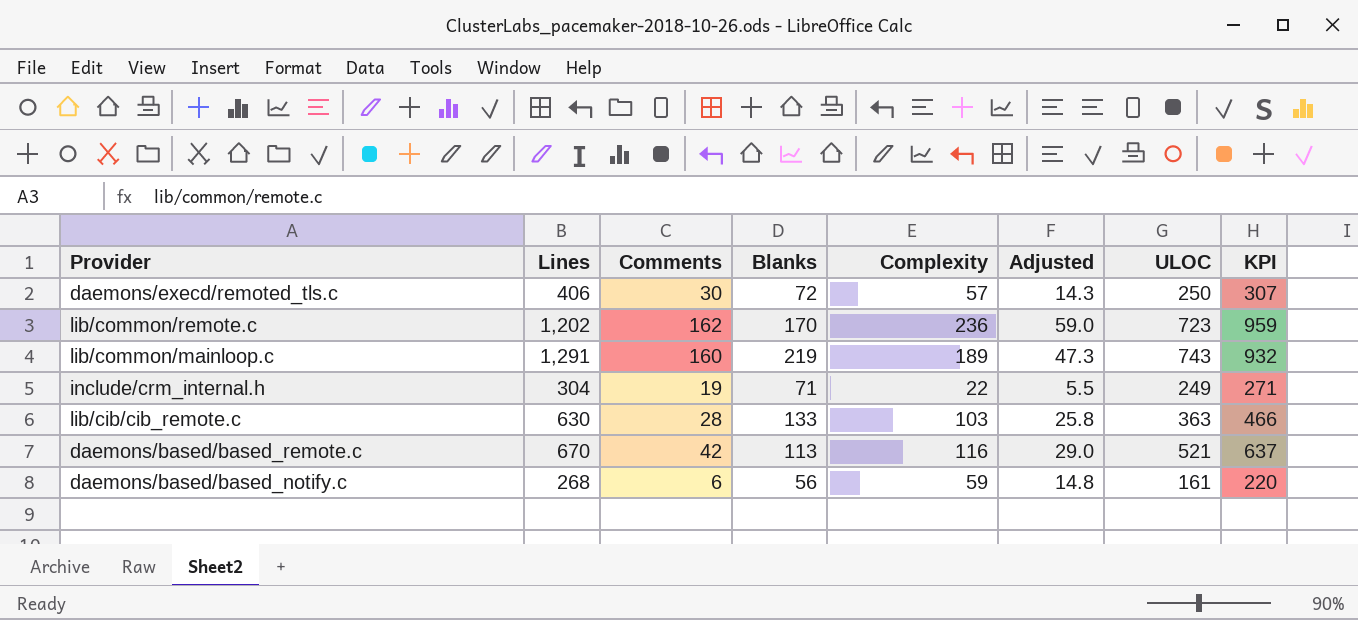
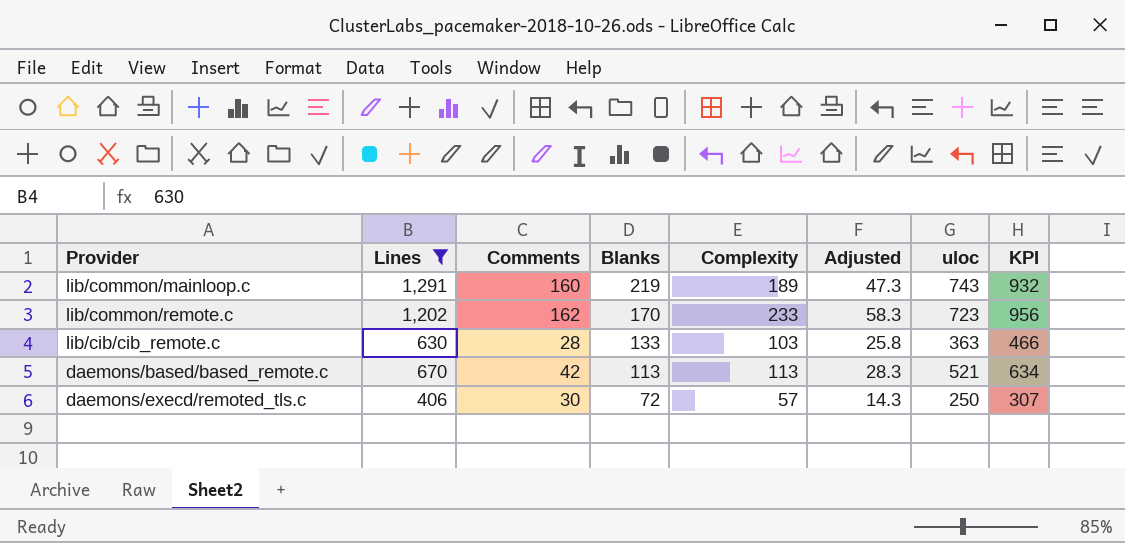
filter: none -> Lines >= 406
row order: none -> Blanks descending
column name: ULOC -> uloc
lib/common/remote.c | Complexity: 236 -> 233
lib/common/remote.c | Adjusted: 59.0 -> 58.3
lib/common/remote.c | KPI: 959 -> 956
daemons/based/based_remote.c | Complexity: 116 -> 113
daemons/based/based_remote.c | Adjusted: 29.0 -> 28.3
daemons/based/based_remote.c | KPI: 637 -> 634

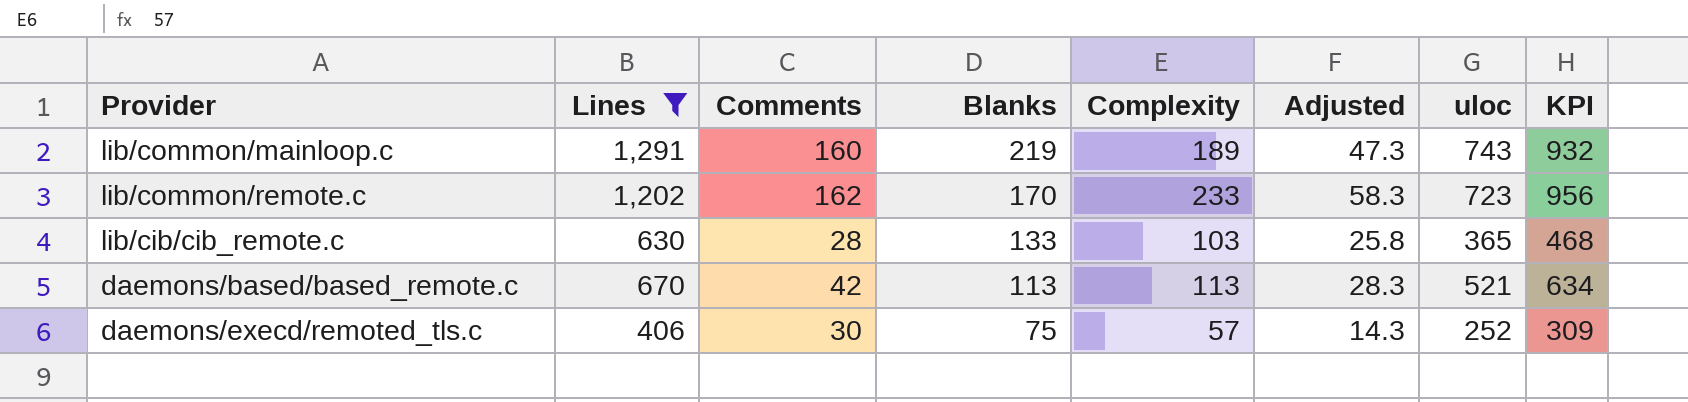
lib/cib/cib_remote.c | uloc: 363 -> 365
lib/cib/cib_remote.c | KPI: 466 -> 468
daemons/execd/remoted_tls.c | Blanks: 72 -> 75
daemons/execd/remoted_tls.c | uloc: 250 -> 252
daemons/execd/remoted_tls.c | KPI: 307 -> 309

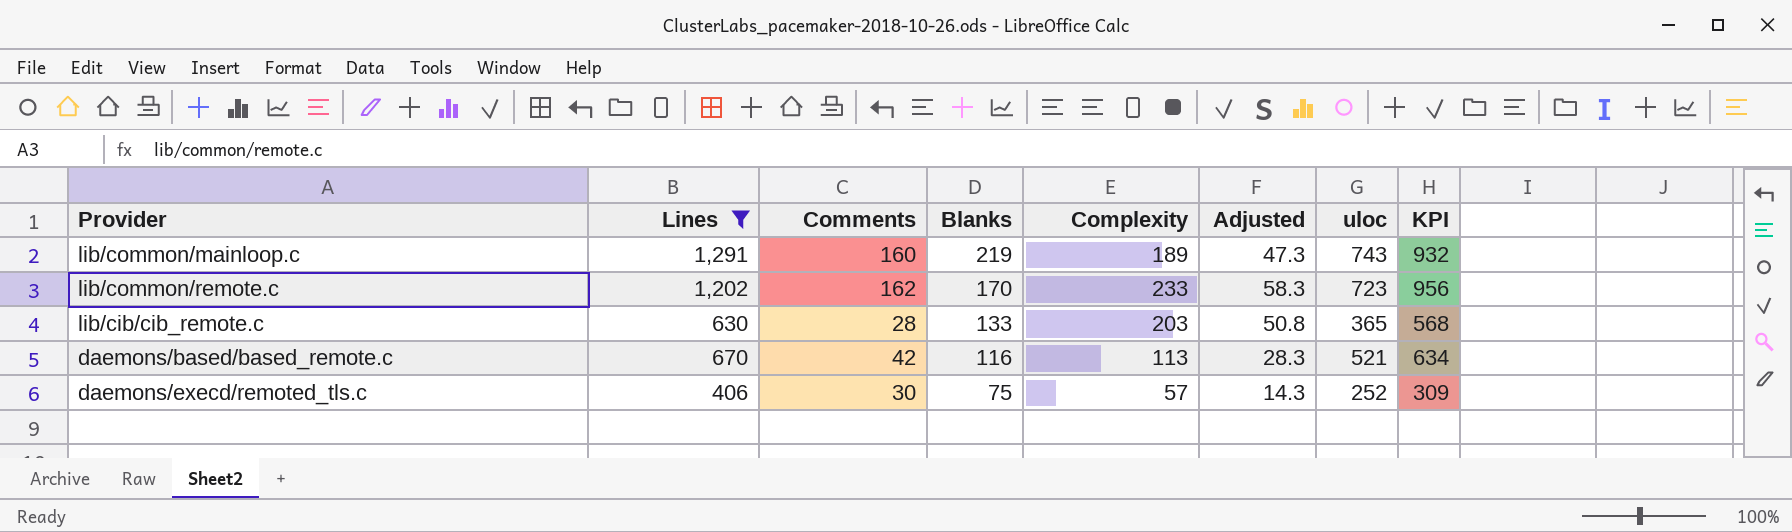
lib/cib/cib_remote.c | Complexity: 103 -> 203
lib/cib/cib_remote.c | Adjusted: 25.8 -> 50.8
lib/cib/cib_remote.c | KPI: 468 -> 568
daemons/based/based_remote.c | Blanks: 113 -> 116

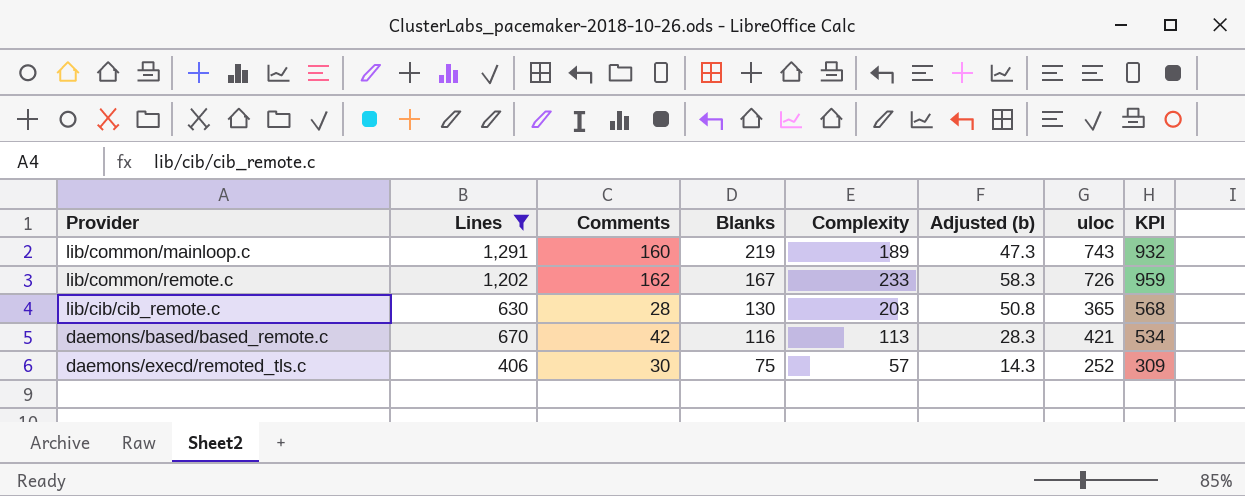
column name: Adjusted -> Adjusted (b)
lib/common/remote.c | Blanks: 170 -> 167
lib/common/remote.c | uloc: 723 -> 726
lib/common/remote.c | KPI: 956 -> 959
lib/cib/cib_remote.c | Blanks: 133 -> 130
daemons/based/based_remote.c | uloc: 521 -> 421
daemons/based/based_remote.c | KPI: 634 -> 534

